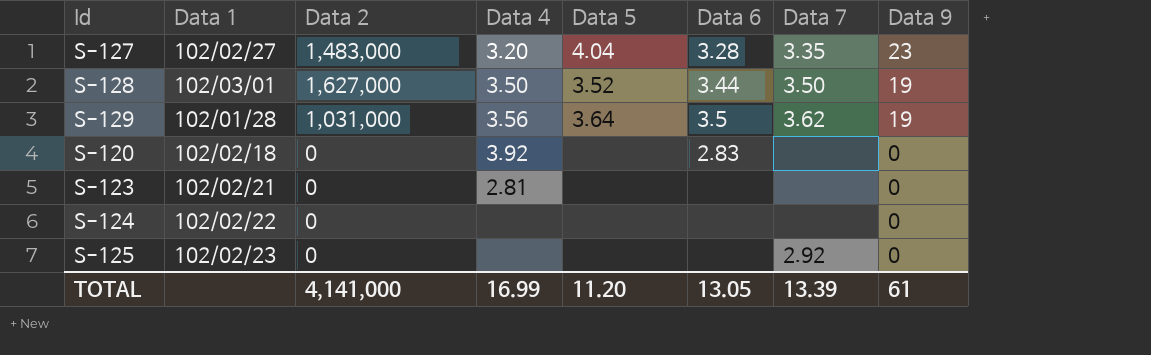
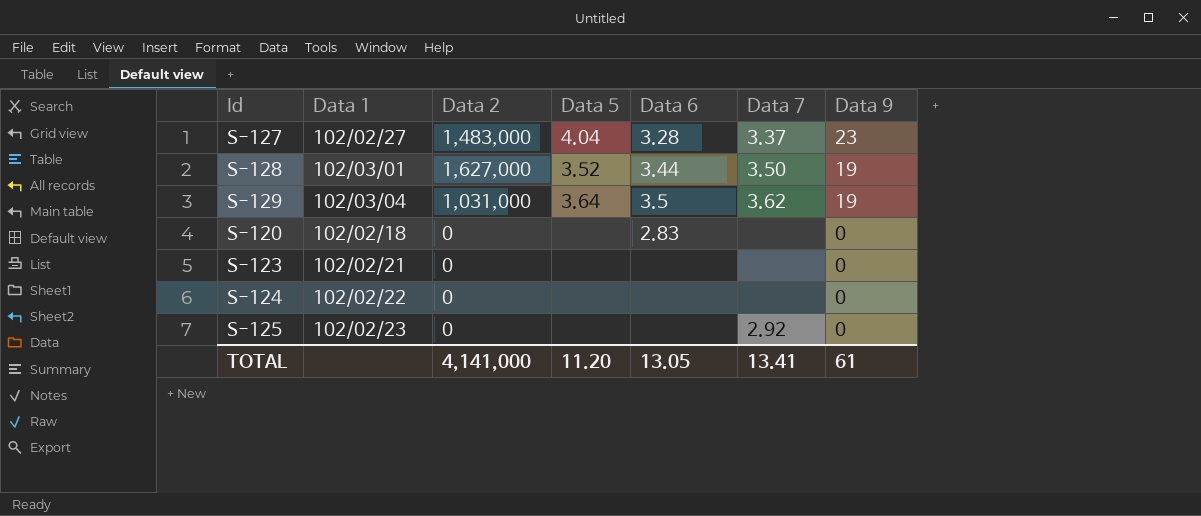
column Data 4 | position: 4 -> none
S-127 | Data 7: 3.35 -> 3.37
S-129 | Data 1: 102/01/28 -> 102/03/04
TOTAL | Data 7: 13.39 -> 13.41

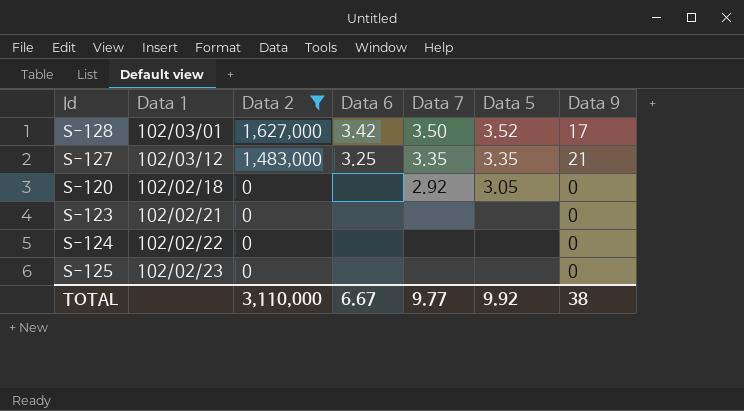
filter: none -> Data 2 != 1,031,000
row order: Data 9 descending -> Data 2 descending
column Data 5 | position: 4 -> 6
S-128 | Data 6: 3.44 -> 3.42
S-128 | Data 9: 19 -> 17
S-127 | Data 1: 102/02/27 -> 102/03/12
S-127 | Data 6: 3.28 -> 3.25
S-127 | Data 7: 3.37 -> 3.35
S-127 | Data 5: 4.04 -> 3.35
S-127 | Data 9: 23 -> 21
S-120 | Data 6: 2.83 -> none
S-120 | Data 7: none -> 2.92
S-120 | Data 5: none -> 3.05
S-125 | Data 7: 2.92 -> none
TOTAL | Data 2: 4,141,000 -> 3,110,000
TOTAL | Data 6: 13.05 -> 6.67
TOTAL | Data 7: 13.41 -> 9.77
TOTAL | Data 5: 11.20 -> 9.92
TOTAL | Data 9: 61 -> 38

